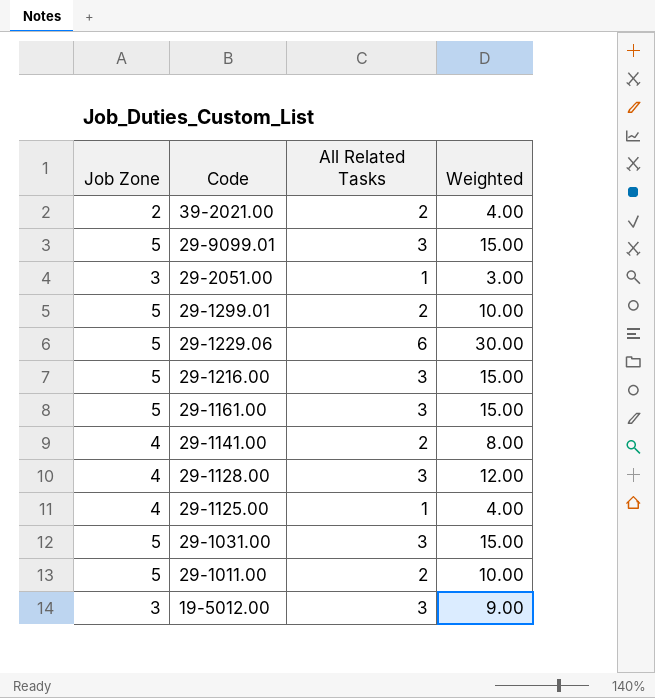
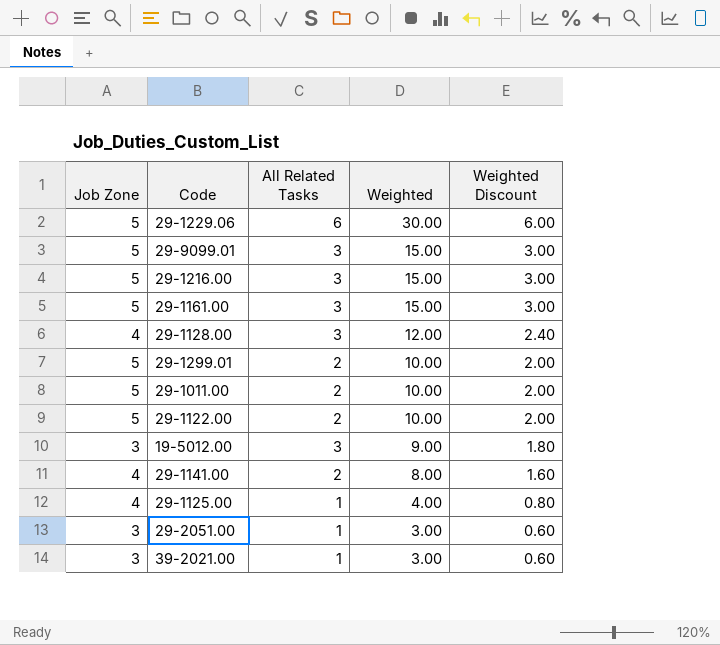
row order: Code descending -> Weighted descending
column Weighted Discount | formula: none -> [Weighted] * 0.2
row 29-1031.00: 5 | 3 | 15.00 -> none
row 29-1122.00: none -> 5 | 2 | 10.00 | 2.00
39-2021.00 | Job Zone: 2 -> 3
39-2021.00 | All Related Tasks: 2 -> 1
39-2021.00 | Weighted: 4.00 -> 3.00

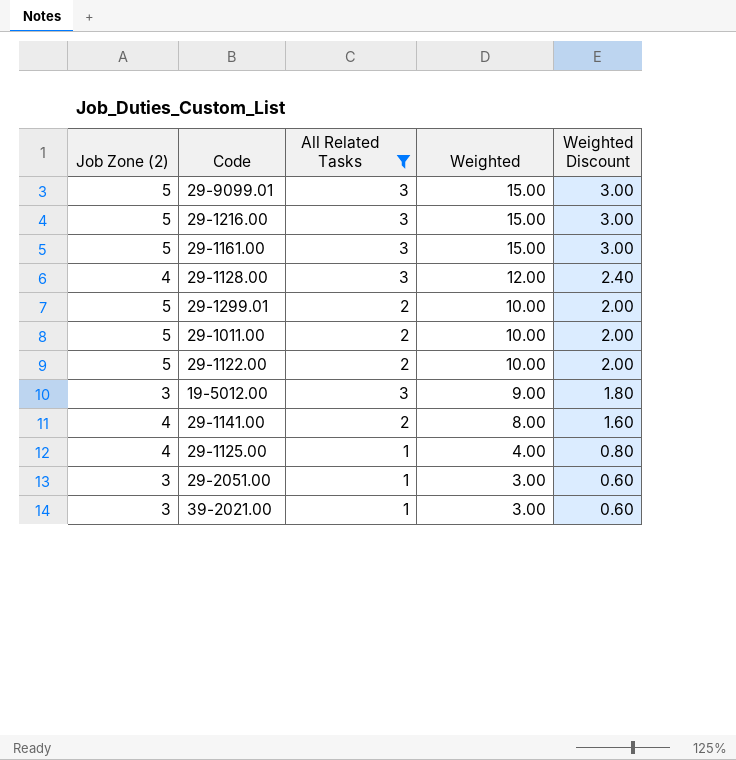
filter: none -> All Related Tasks != 6
column name: Job Zone -> Job Zone (2)

